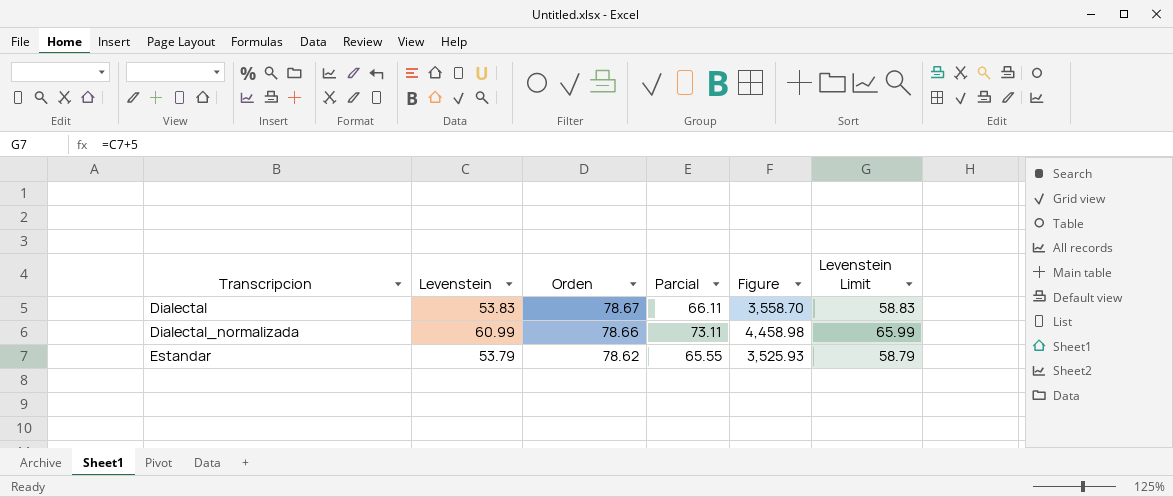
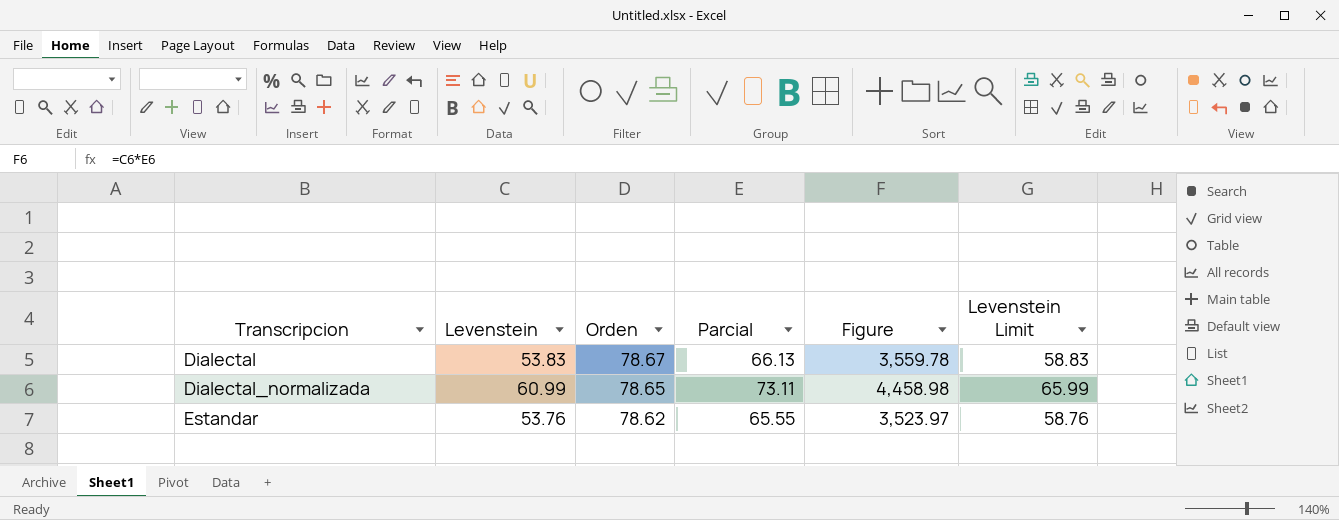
Dialectal | Parcial: 66.11 -> 66.13
Dialectal | Figure: 3,558.70 -> 3,559.78
Dialectal_normalizada | Orden: 78.66 -> 78.65
Estandar | Levenstein: 53.79 -> 53.76
Estandar | Figure: 3,525.93 -> 3,523.97
Estandar | Levenstein Limit: 58.79 -> 58.76

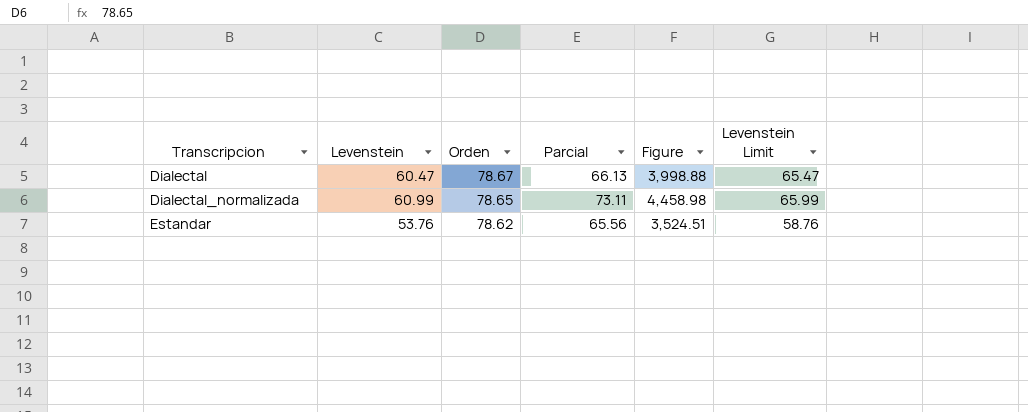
Dialectal | Levenstein: 53.83 -> 60.47
Dialectal | Figure: 3,559.78 -> 3,998.88
Dialectal | Levenstein Limit: 58.83 -> 65.47
Estandar | Parcial: 65.55 -> 65.56
Estandar | Figure: 3,523.97 -> 3,524.51

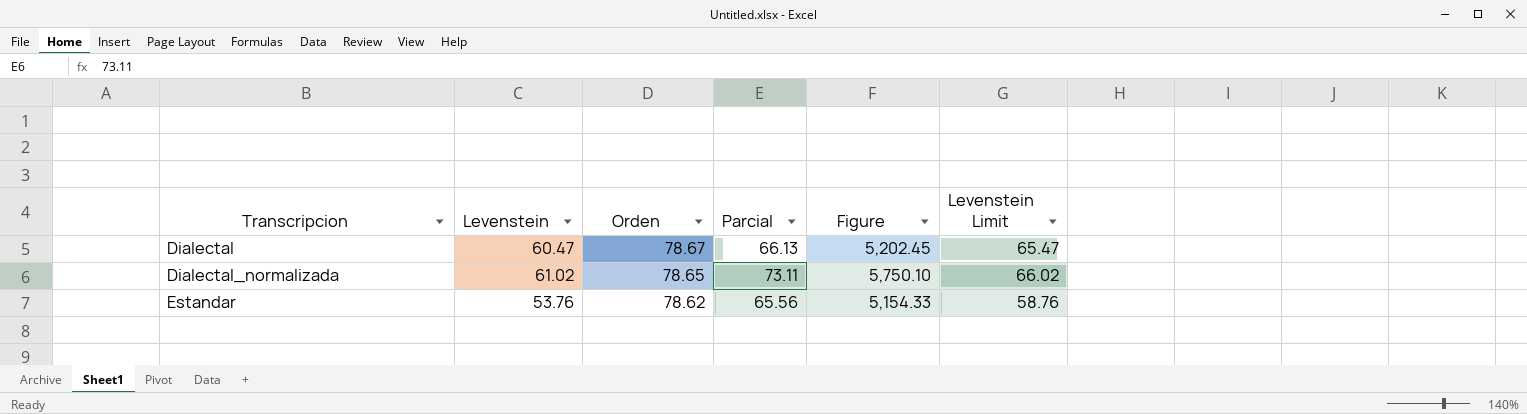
column Figure | formula: [Levenstein] * [Parcial] -> [Orden] * [Parcial]
Dialectal_normalizada | Levenstein: 60.99 -> 61.02
Dialectal_normalizada | Levenstein Limit: 65.99 -> 66.02

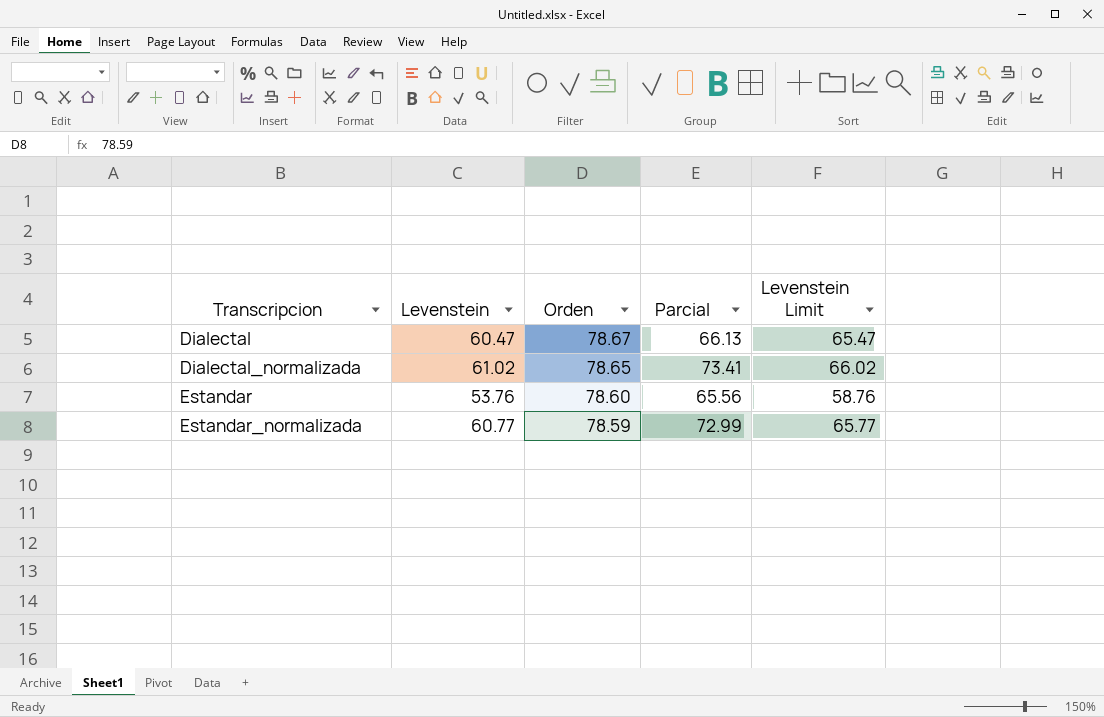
column Figure | formula: [Orden] * [Parcial] -> none
Dialectal_normalizada | Parcial: 73.11 -> 73.41
Estandar | Orden: 78.62 -> 78.60
row Estandar_normalizada: none -> 60.77 | 78.59 | 72.99 | 65.77

